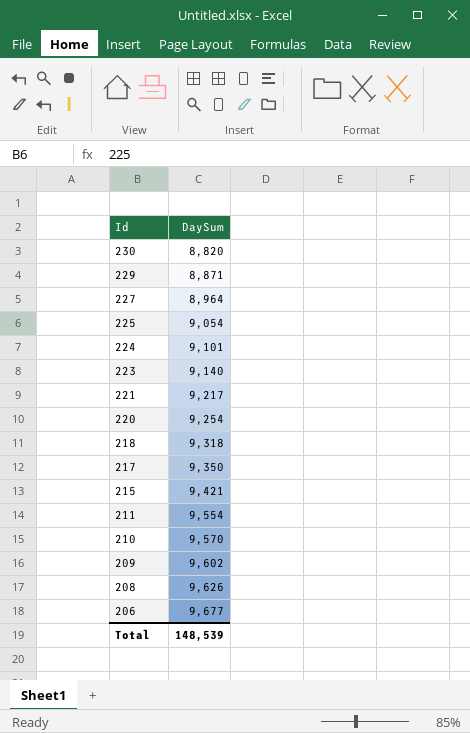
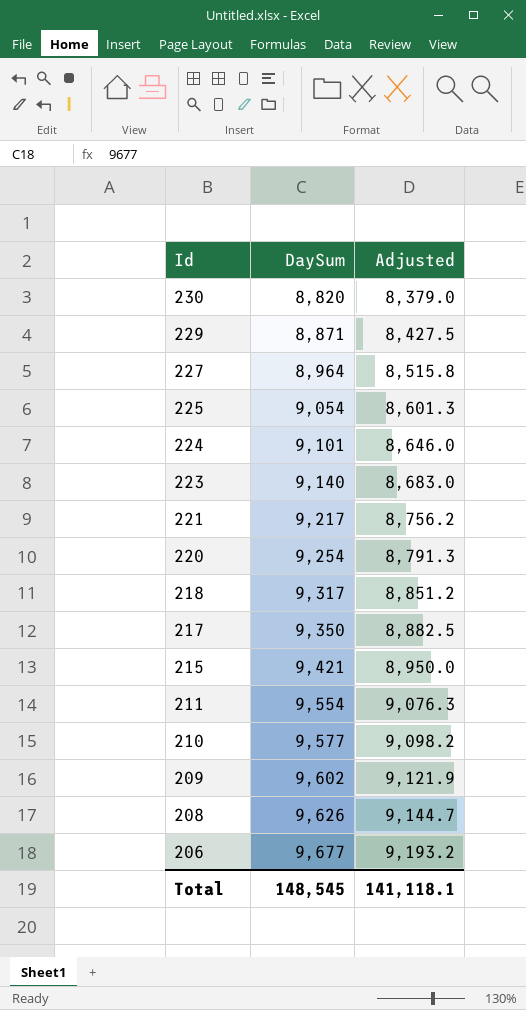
column Adjusted | formula: none -> [DaySum] * 0.95
218 | DaySum: 9,318 -> 9,317
210 | DaySum: 9,570 -> 9,577
Total | DaySum: 148,539 -> 148,545

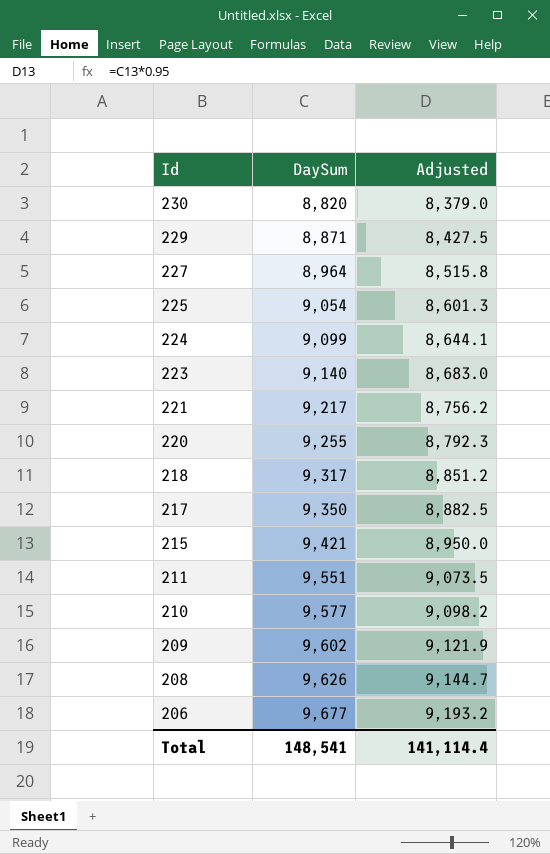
224 | DaySum: 9,101 -> 9,099
224 | Adjusted: 8,646.0 -> 8,644.1
220 | DaySum: 9,254 -> 9,255
220 | Adjusted: 8,791.3 -> 8,792.3
211 | DaySum: 9,554 -> 9,551
211 | Adjusted: 9,076.3 -> 9,073.5
Total | DaySum: 148,545 -> 148,541
Total | Adjusted: 141,118.1 -> 141,114.4

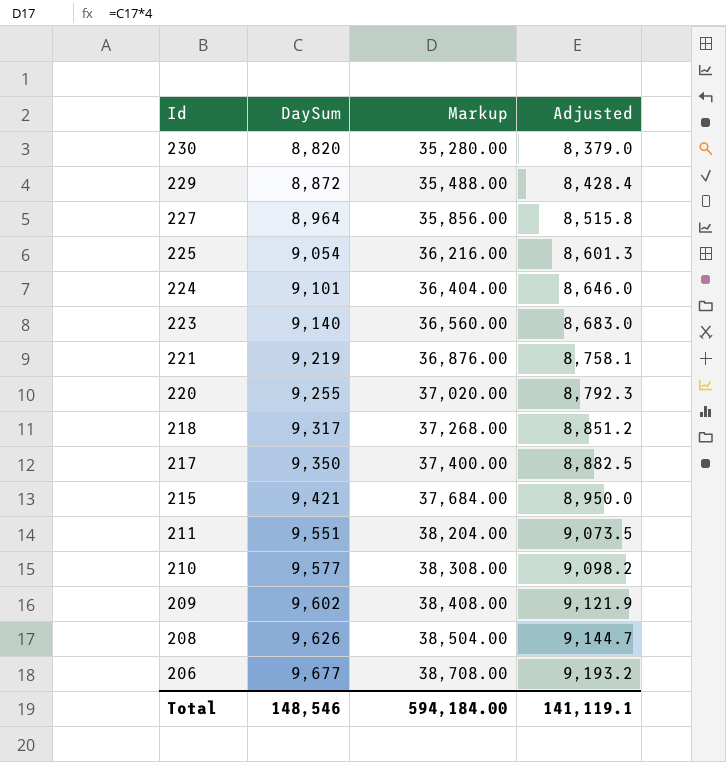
column Markup | formula: none -> [DaySum] * 4
229 | DaySum: 8,871 -> 8,872
229 | Adjusted: 8,427.5 -> 8,428.4
224 | DaySum: 9,099 -> 9,101
224 | Adjusted: 8,644.1 -> 8,646.0
221 | DaySum: 9,217 -> 9,219
221 | Adjusted: 8,756.2 -> 8,758.1
Total | DaySum: 148,541 -> 148,546
Total | Adjusted: 141,114.4 -> 141,119.1

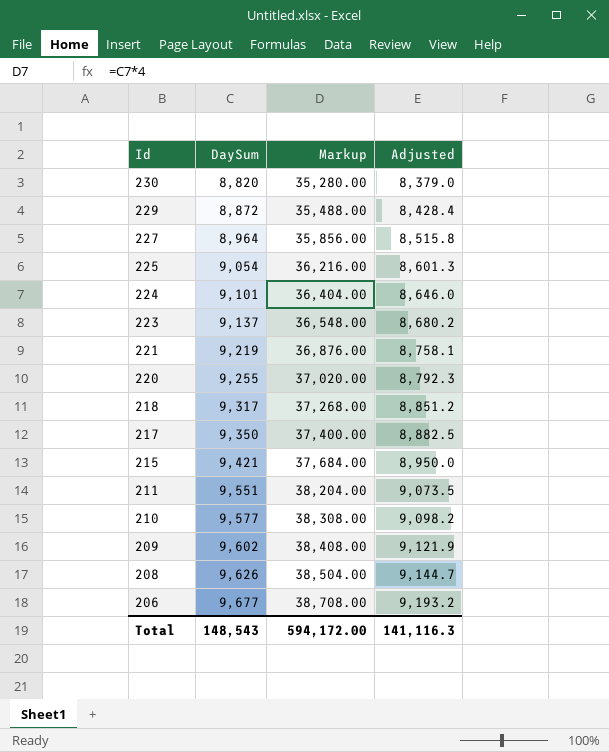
223 | DaySum: 9,140 -> 9,137
223 | Markup: 36,560.00 -> 36,548.00
223 | Adjusted: 8,683.0 -> 8,680.2
Total | DaySum: 148,546 -> 148,543
Total | Markup: 594,184.00 -> 594,172.00
Total | Adjusted: 141,119.1 -> 141,116.3

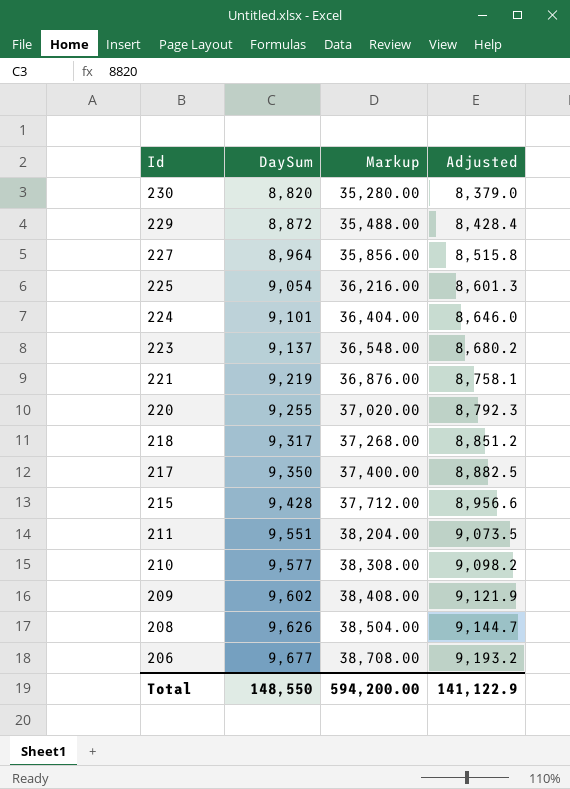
215 | DaySum: 9,421 -> 9,428
215 | Markup: 37,684.00 -> 37,712.00
215 | Adjusted: 8,950.0 -> 8,956.6
Total | DaySum: 148,543 -> 148,550
Total | Markup: 594,172.00 -> 594,200.00
Total | Adjusted: 141,116.3 -> 141,122.9

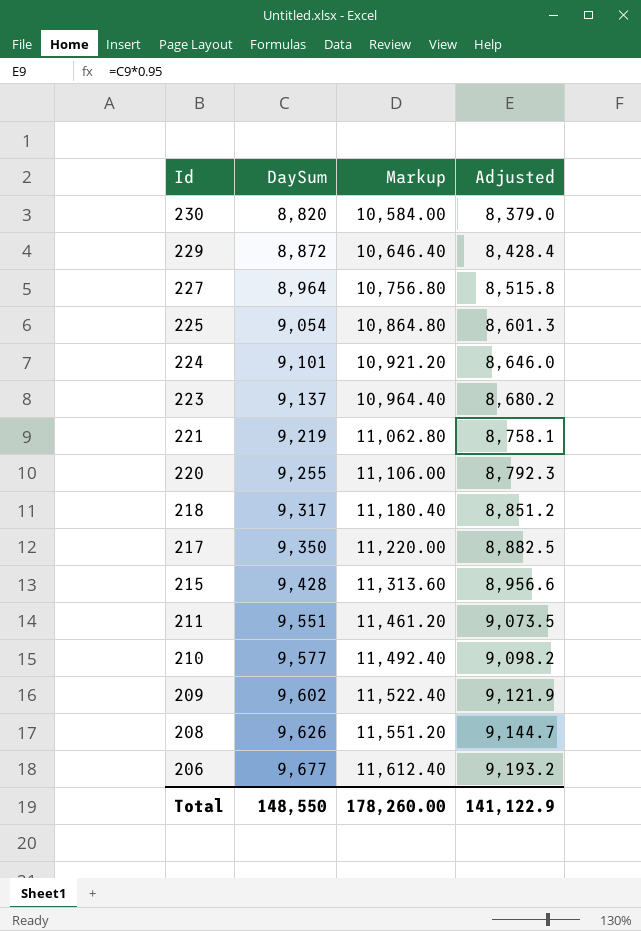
column Markup | formula: [DaySum] * 4 -> [DaySum] * 1.2
Total | Markup: 594,200.00 -> 178,260.00

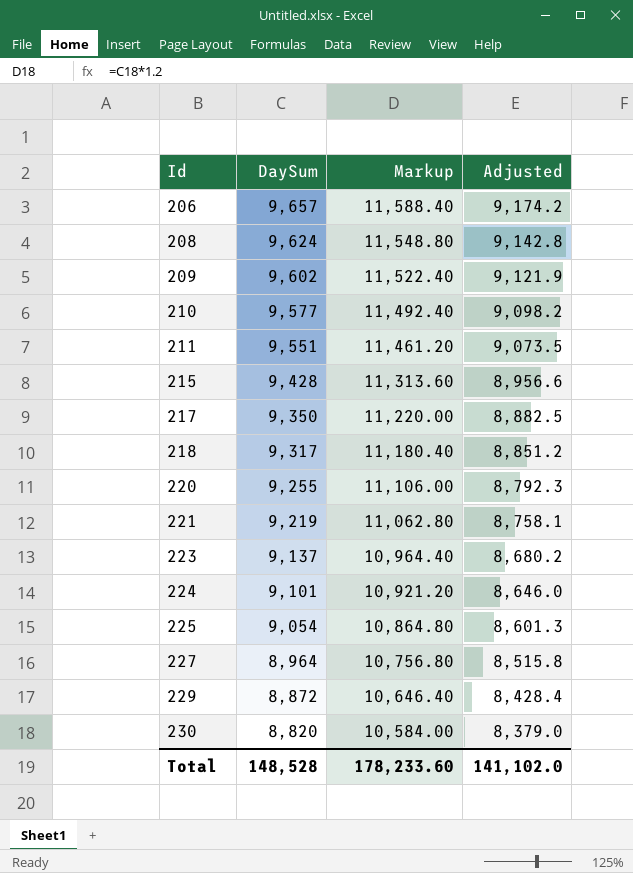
row order: Id descending -> Id ascending
206 | DaySum: 9,677 -> 9,657
206 | Markup: 11,612.40 -> 11,588.40
206 | Adjusted: 9,193.2 -> 9,174.2
208 | DaySum: 9,626 -> 9,624
208 | Markup: 11,551.20 -> 11,548.80
208 | Adjusted: 9,144.7 -> 9,142.8
Total | DaySum: 148,550 -> 148,528
Total | Markup: 178,260.00 -> 178,233.60
Total | Adjusted: 141,122.9 -> 141,102.0

